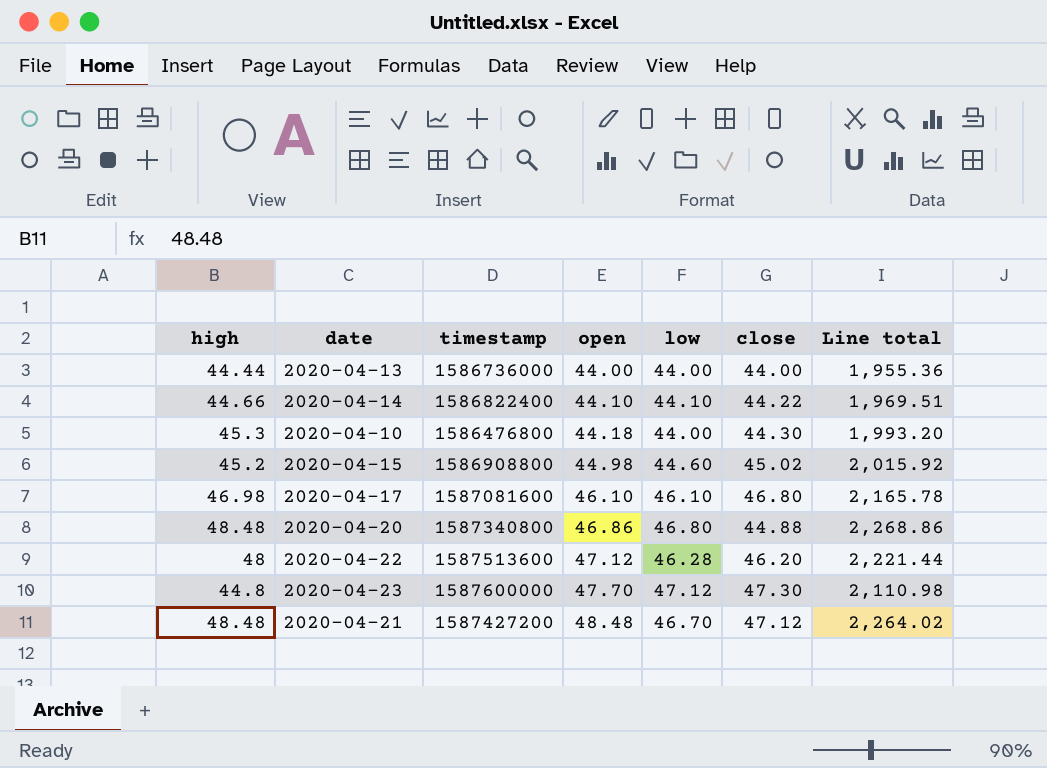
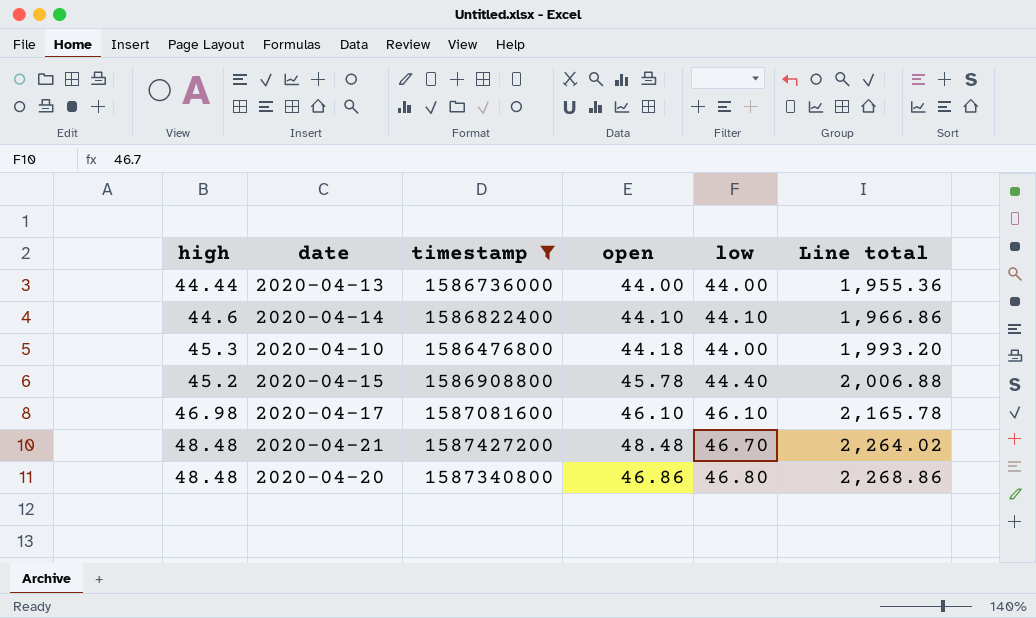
filter: none -> timestamp <= 1587427200
row order: open ascending -> Line total ascending
column close | position: 6 -> none
2020-04-14 | high: 44.66 -> 44.6
2020-04-14 | Line total: 1,969.51 -> 1,966.86
2020-04-15 | open: 44.98 -> 45.78
2020-04-15 | low: 44.60 -> 44.40
2020-04-15 | Line total: 2,015.92 -> 2,006.88

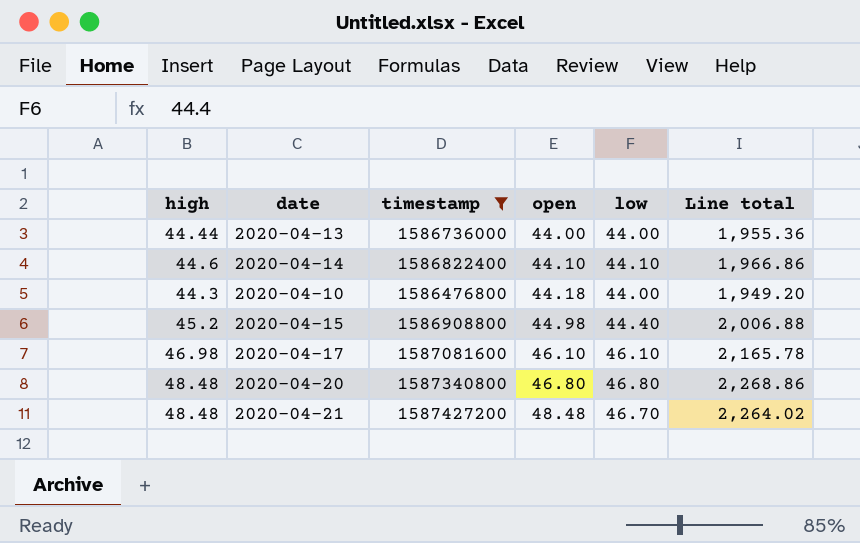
row order: Line total ascending -> open ascending
2020-04-10 | high: 45.3 -> 44.3
2020-04-10 | Line total: 1,993.20 -> 1,949.20
2020-04-15 | open: 45.78 -> 44.98
2020-04-20 | open: 46.86 -> 46.80

